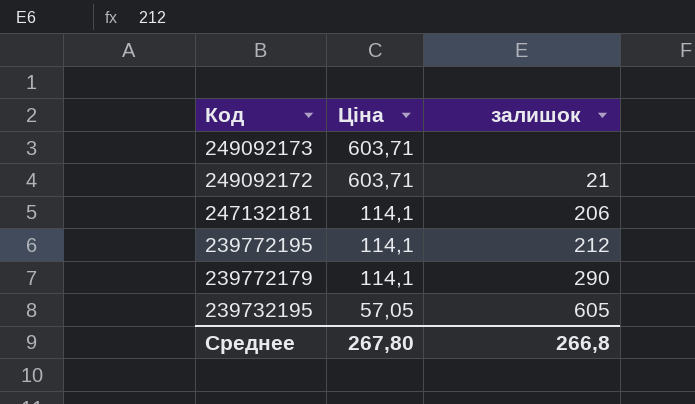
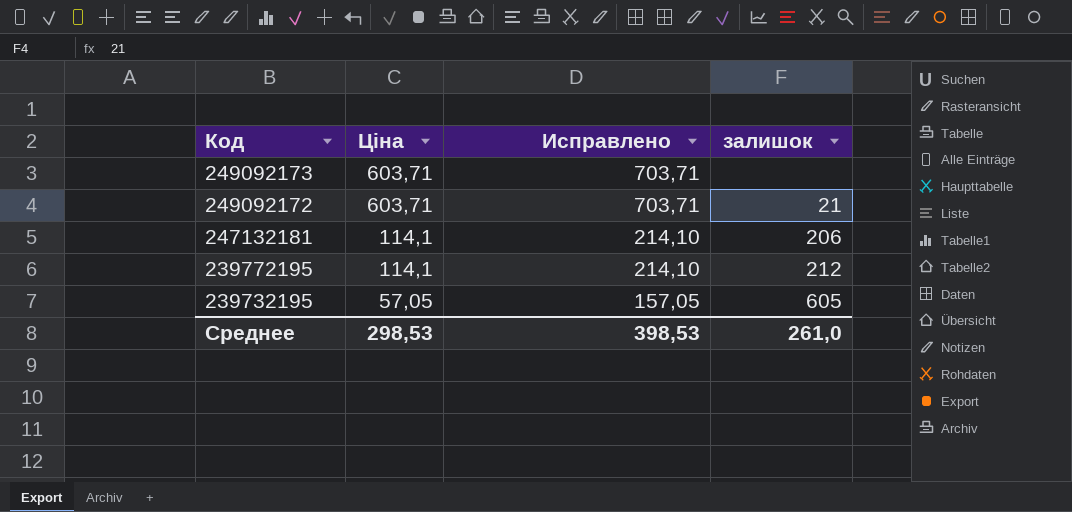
column Исправлено | formula: none -> [Ціна] + 100
row 239772179: 114,1 | 290 -> none
Среднее | Ціна: 267,80 -> 298,53
Среднее | залишок: 266,8 -> 261,0

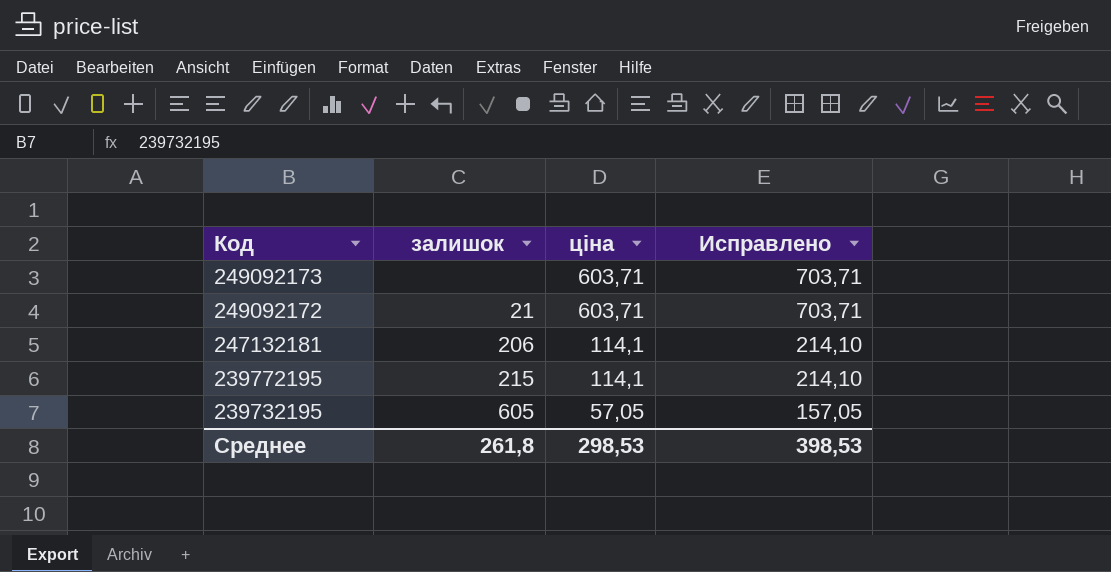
column залишок | position: 4 -> 2
column name: Ціна -> ціна
239772195 | залишок: 212 -> 215
Среднее | залишок: 261,0 -> 261,8

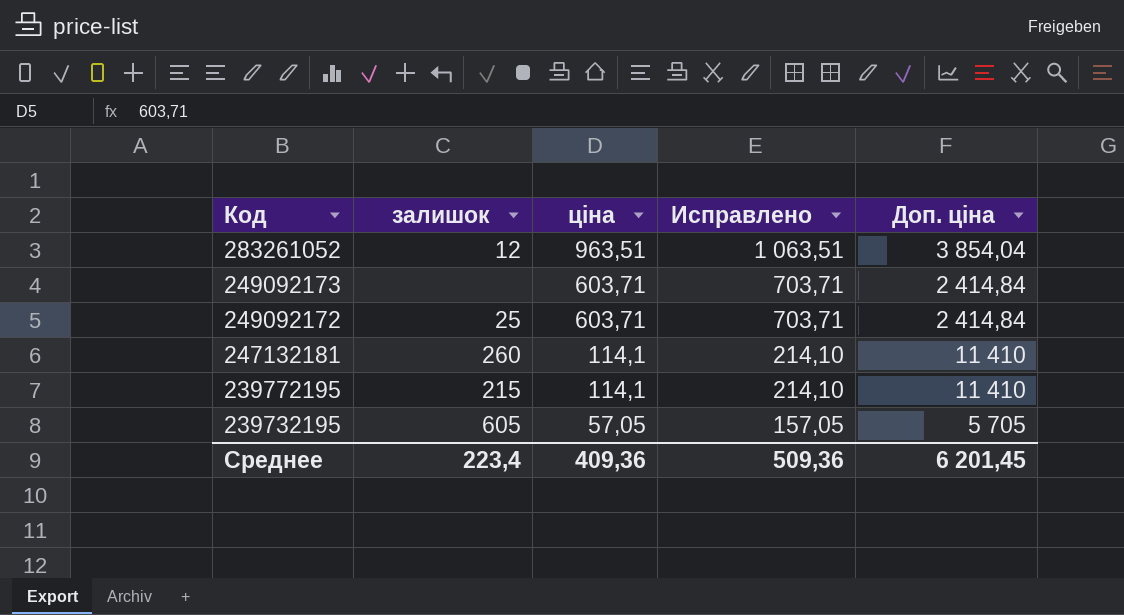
column Доп. ціна | position: none -> 5
row 283261052: none -> 12 | 963,51 | 1 063,51 | 3 854,04
249092172 | залишок: 21 -> 25
247132181 | залишок: 206 -> 260
Среднее | залишок: 261,8 -> 223,4
Среднее | ціна: 298,53 -> 409,36
Среднее | Исправлено: 398,53 -> 509,36

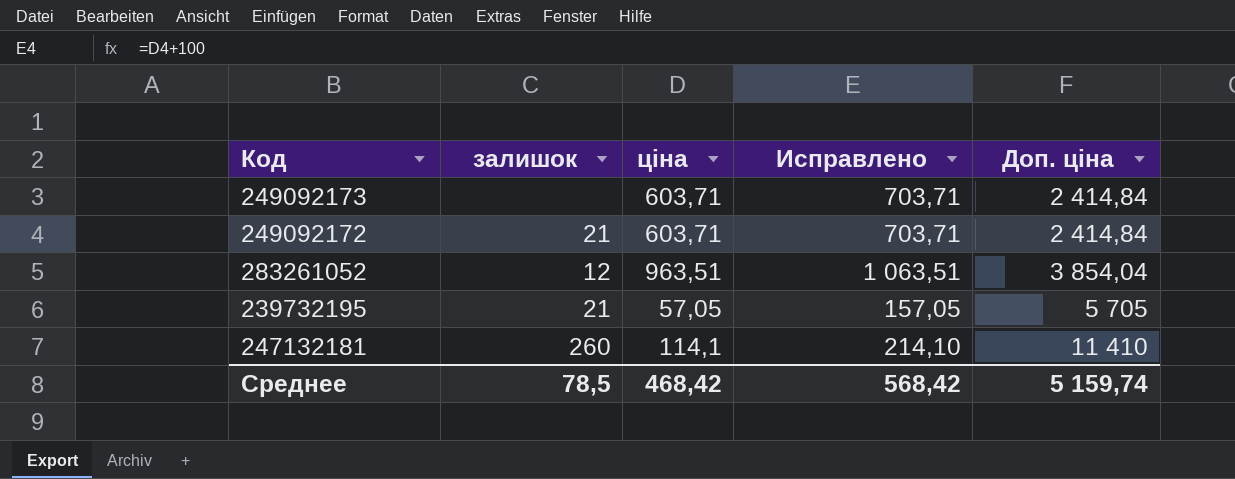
row order: Код descending -> Доп. ціна ascending
row 239772195: 215 | 114,1 | 214,10 | 11 410 -> none
249092172 | залишок: 25 -> 21
239732195 | залишок: 605 -> 21
Среднее | залишок: 223,4 -> 78,5
Среднее | ціна: 409,36 -> 468,42
Среднее | Исправлено: 509,36 -> 568,42
Среднее | Доп. ціна: 6 201,45 -> 5 159,74

